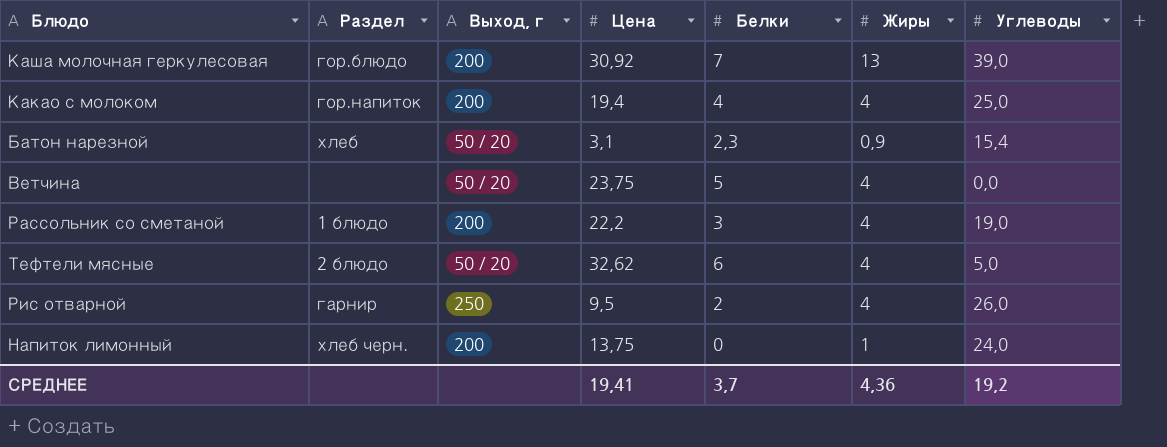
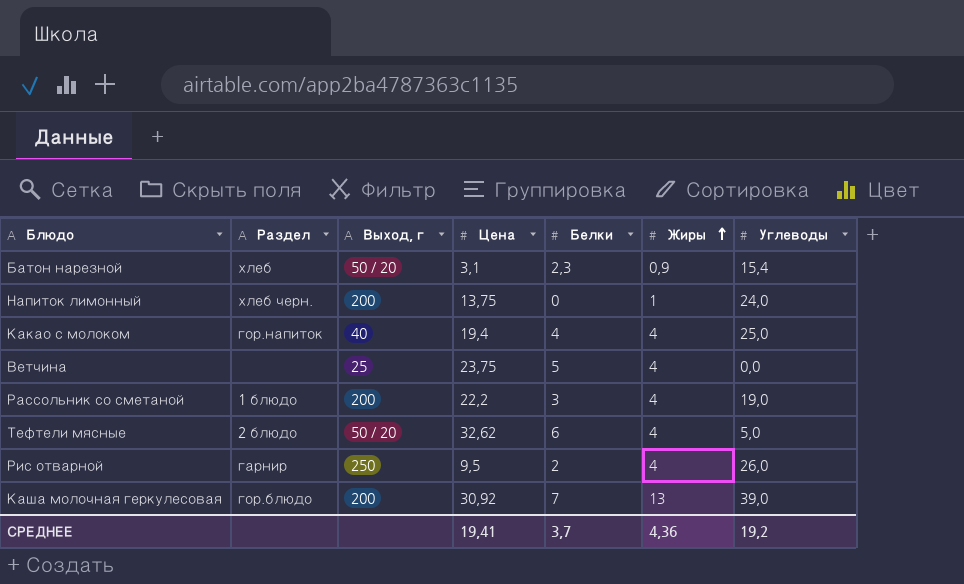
row order: none -> Жиры ascending
Какао с молоком | Выход, г: 200 -> 40
Ветчина | Выход, г: 50 / 20 -> 25

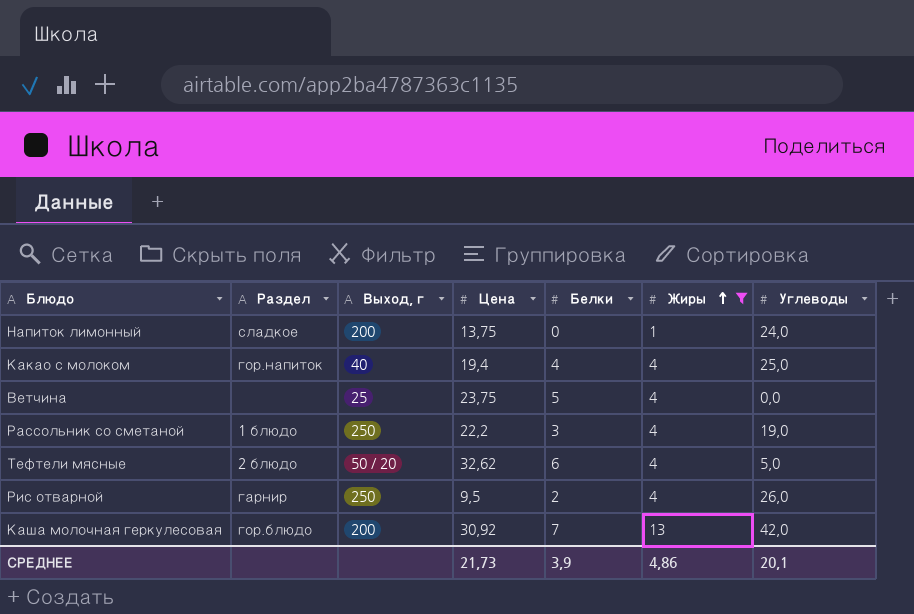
filter: none -> Жиры != 0,9
Напиток лимонный | Раздел: хлеб черн. -> сладкое
Рассольник со сметаной | Выход, г: 200 -> 250
Каша молочная геркулесовая | Углеводы: 39,0 -> 42,0
СРЕДНЕЕ | Цена: 19,41 -> 21,73
СРЕДНЕЕ | Белки: 3,7 -> 3,9
СРЕДНЕЕ | Жиры: 4,36 -> 4,86
СРЕДНЕЕ | Углеводы: 19,2 -> 20,1

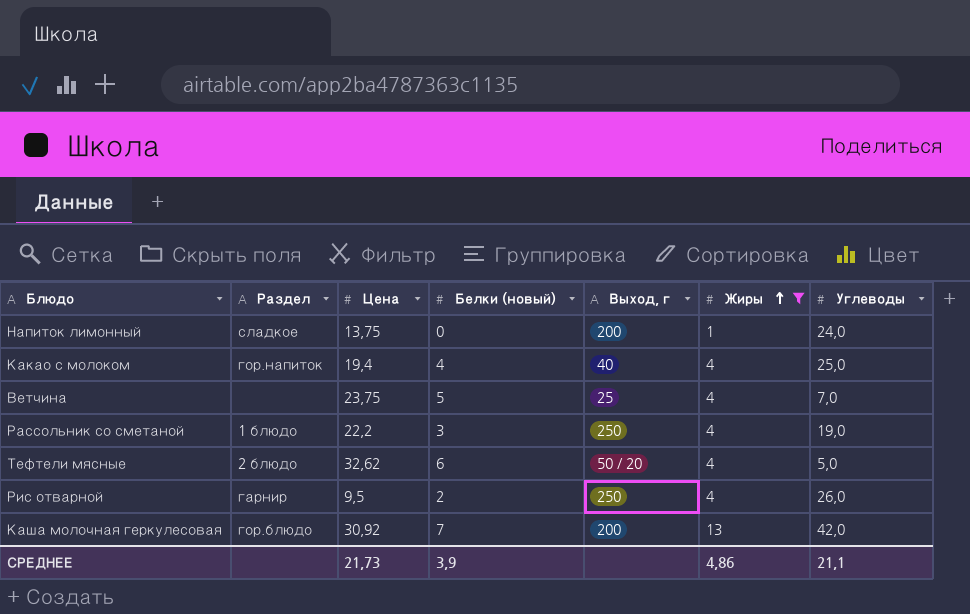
column name: Белки -> Белки (новый)
column Выход, г | position: 3 -> 5
Ветчина | Углеводы: 0,0 -> 7,0
СРЕДНЕЕ | Углеводы: 20,1 -> 21,1

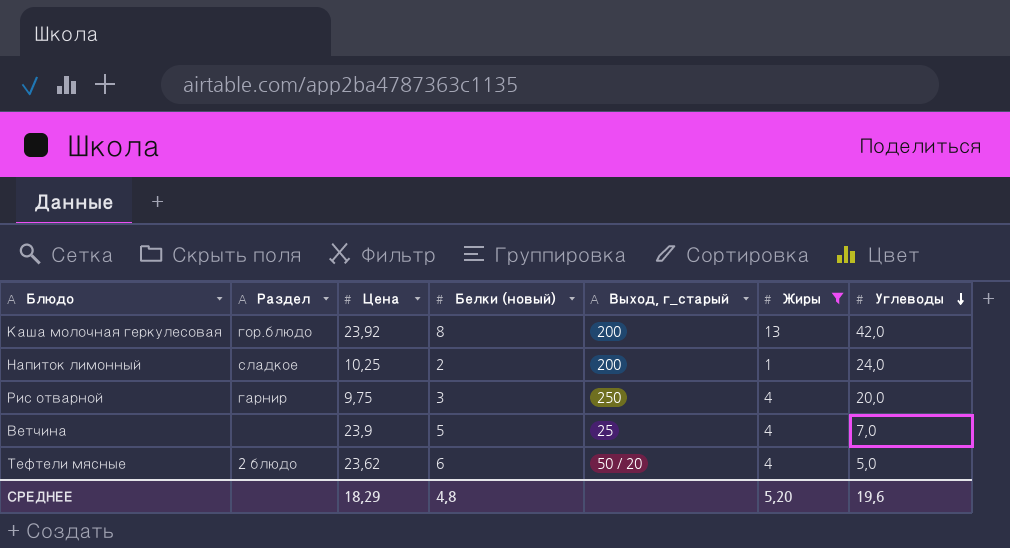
row order: Жиры ascending -> Углеводы descending
column name: Выход, г -> Выход, г_старый
row Какао с молоком: гор.напиток | 19,4 | 4 | 40 | 4 | 25,0 -> none
row Рассольник со сметаной: 1 блюдо | 22,2 | 3 | 250 | 4 | 19,0 -> none
Каша молочная геркулесовая | Цена: 30,92 -> 23,92
Каша молочная геркулесовая | Белки (новый): 7 -> 8
Напиток лимонный | Цена: 13,75 -> 10,25
Напиток лимонный | Белки (новый): 0 -> 2
Рис отварной | Цена: 9,5 -> 9,75
Рис отварной | Белки (новый): 2 -> 3
Рис отварной | Углеводы: 26,0 -> 20,0
Ветчина | Цена: 23,75 -> 23,9
Тефтели мясные | Цена: 32,62 -> 23,62
СРЕДНЕЕ | Цена: 21,73 -> 18,29
СРЕДНЕЕ | Белки (новый): 3,9 -> 4,8
СРЕДНЕЕ | Жиры: 4,86 -> 5,20
СРЕДНЕЕ | Углеводы: 21,1 -> 19,6

